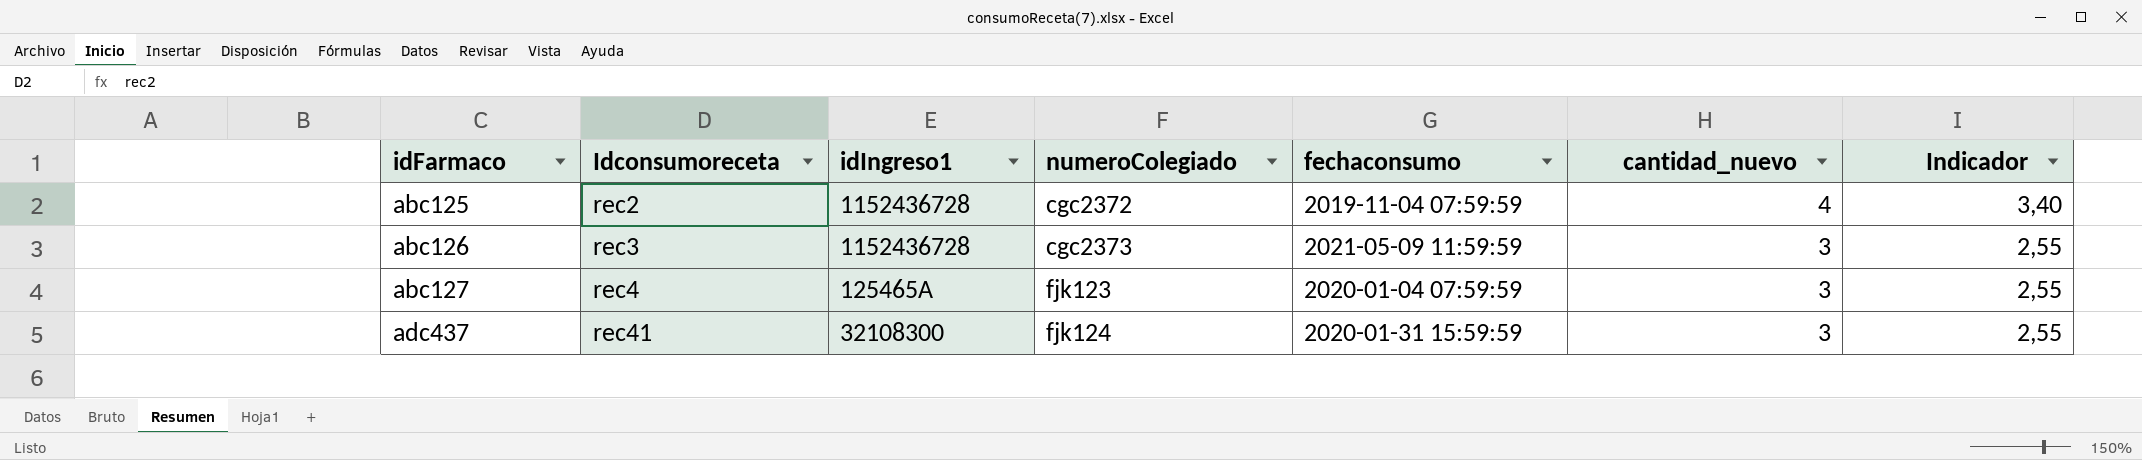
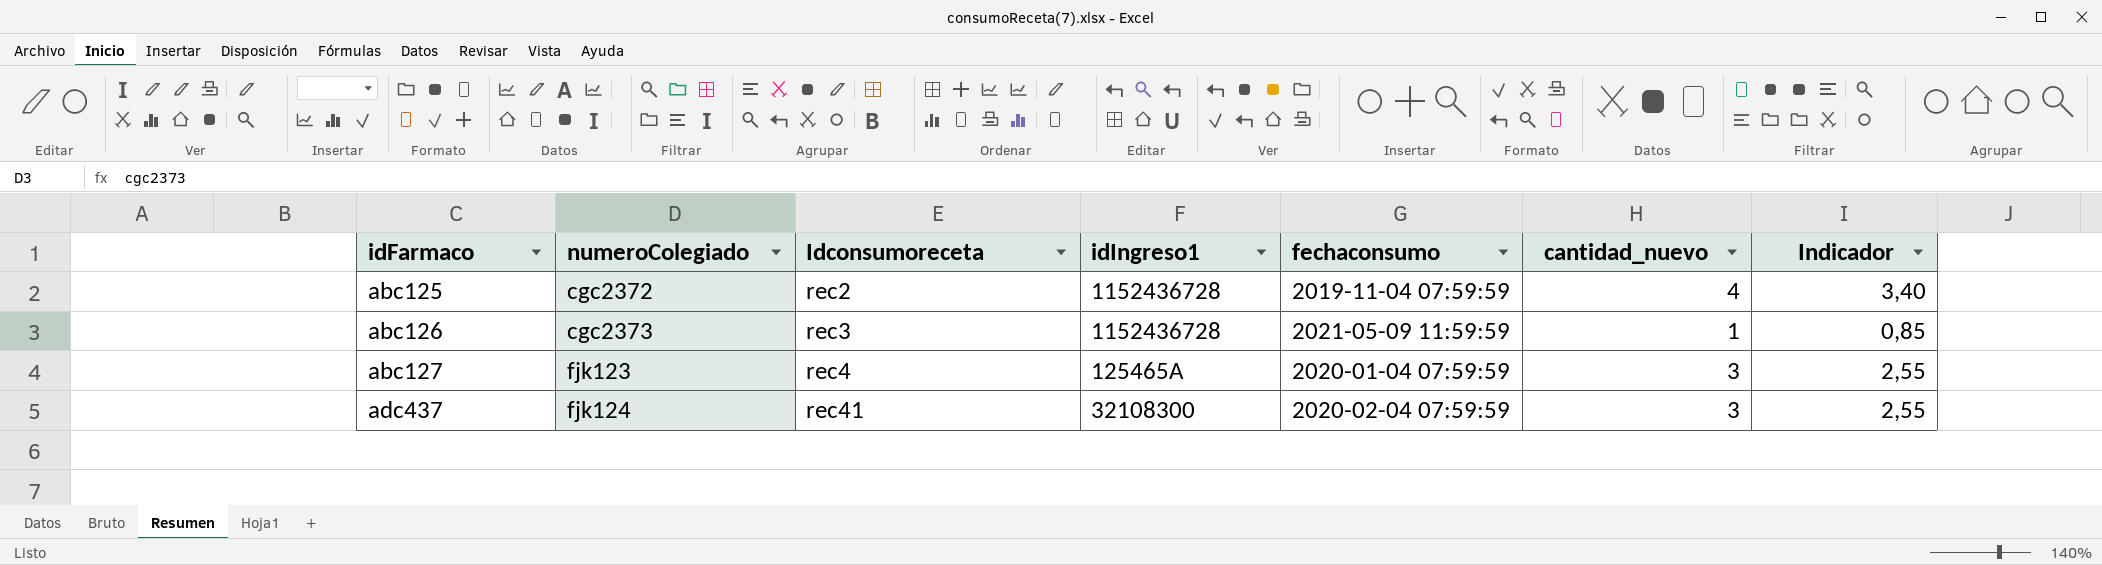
column numeroColegiado | position: 4 -> 2
abc126 | cantidad_nuevo: 3 -> 1
abc126 | Indicador: 2,55 -> 0,85
adc437 | fechaconsumo: 2020-01-31 15:59:59 -> 2020-02-04 07:59:59

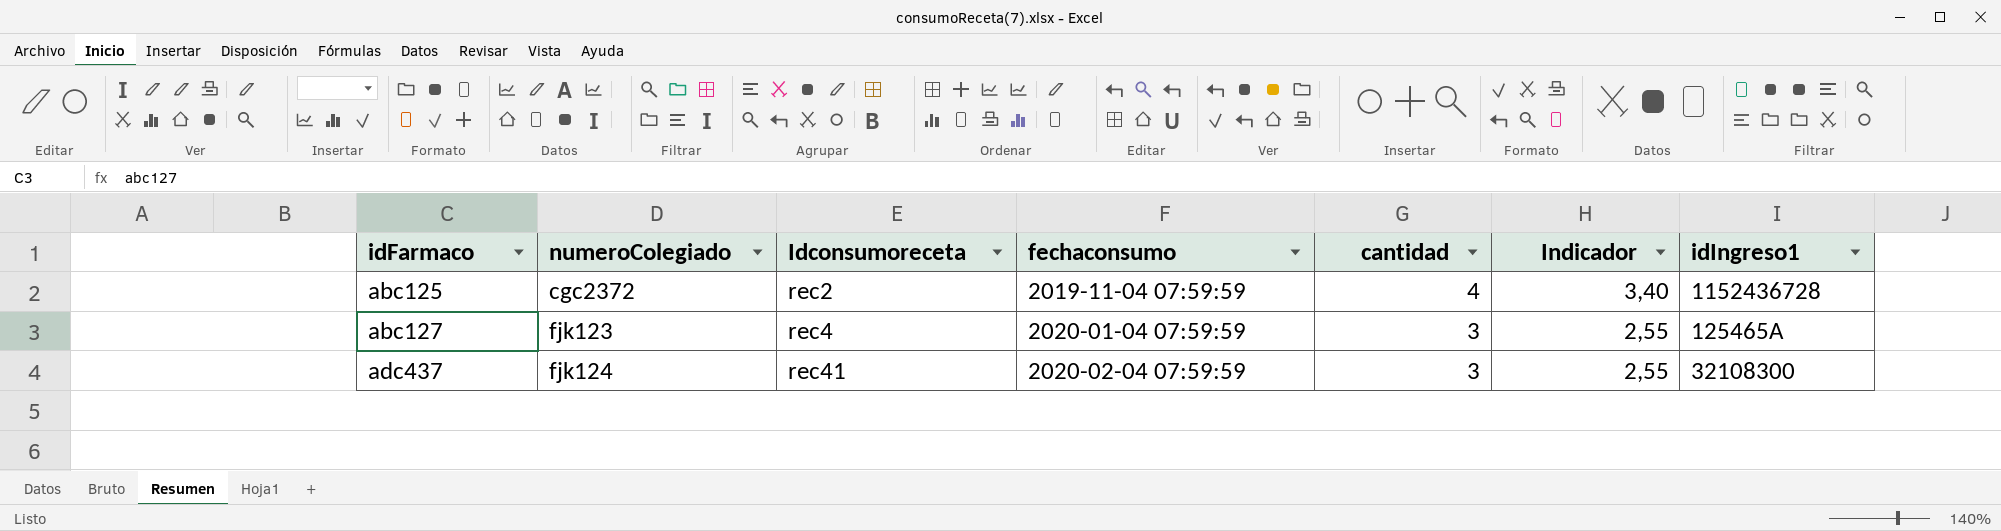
column name: cantidad_nuevo -> cantidad
column idIngreso1 | position: 4 -> 7
row abc126: cgc2373 | rec3 | 1152436728 | 2021-05-09 11:59:59 | 1 | 0,85 -> none

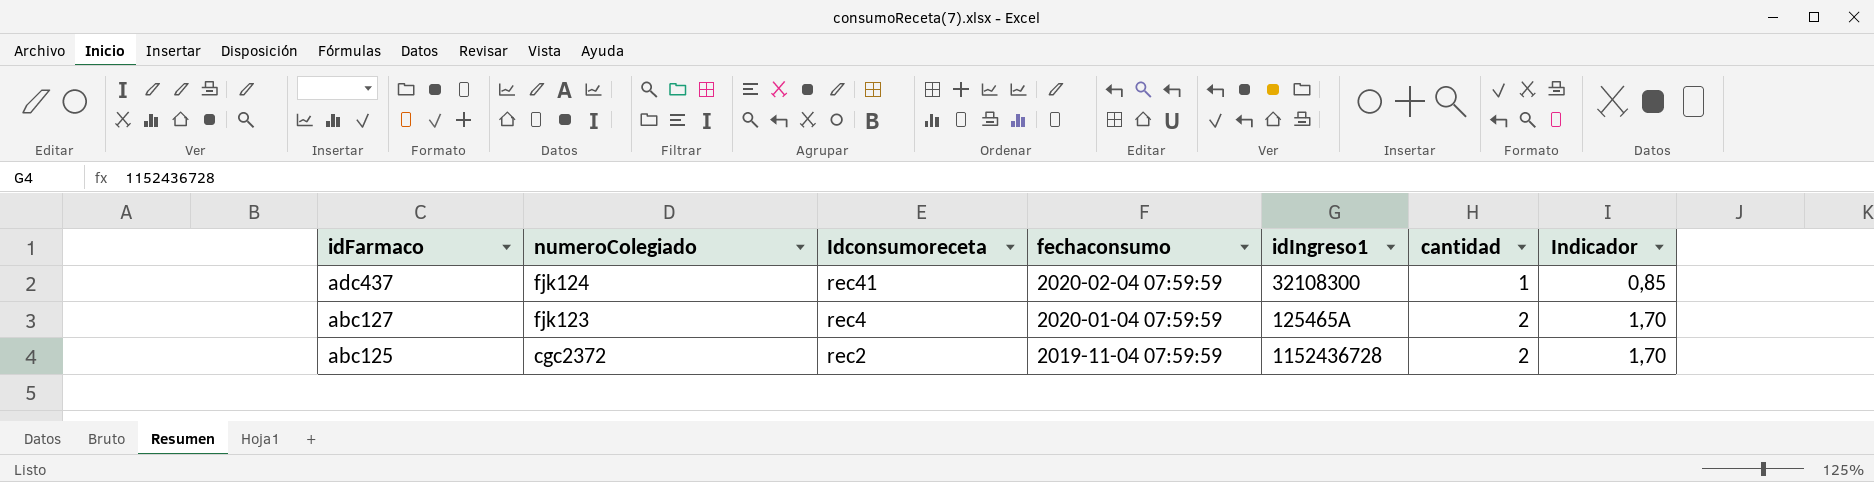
row order: idFarmaco ascending -> idFarmaco descending
column idIngreso1 | position: 7 -> 5
adc437 | cantidad: 3 -> 1
adc437 | Indicador: 2,55 -> 0,85
abc127 | cantidad: 3 -> 2
abc127 | Indicador: 2,55 -> 1,70
abc125 | cantidad: 4 -> 2
abc125 | Indicador: 3,40 -> 1,70

